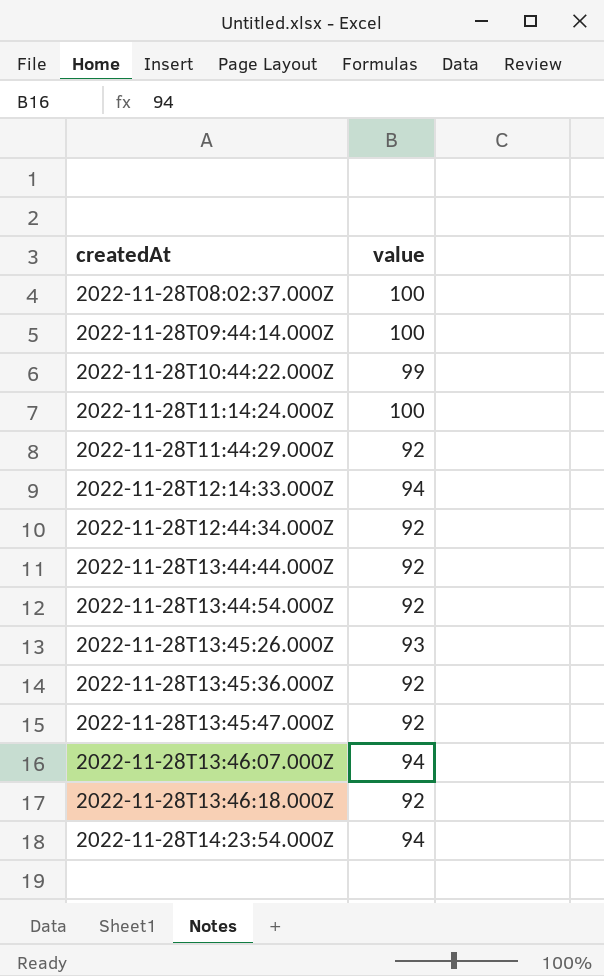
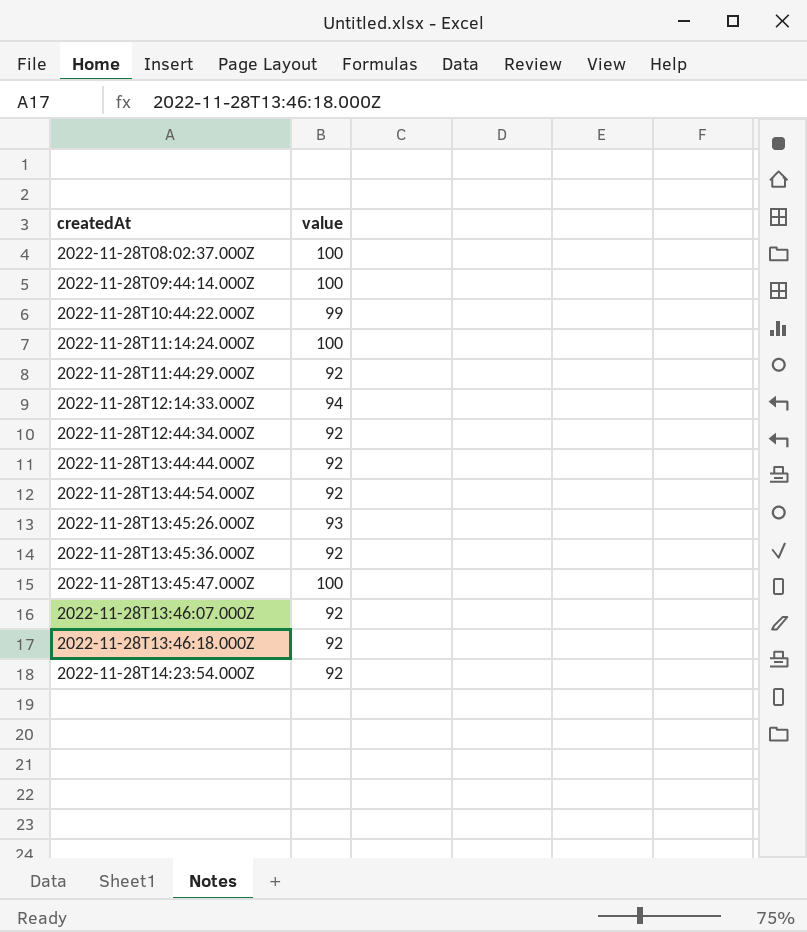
2022-11-28T13:45:47.000Z | value: 92 -> 100
2022-11-28T13:46:07.000Z | value: 94 -> 92
2022-11-28T14:23:54.000Z | value: 94 -> 92

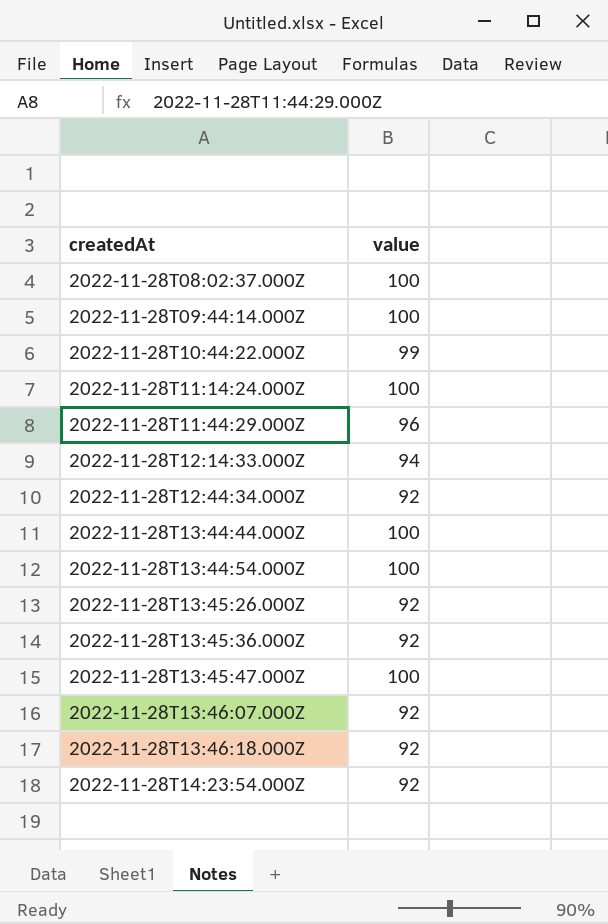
2022-11-28T11:44:29.000Z | value: 92 -> 96
2022-11-28T13:44:44.000Z | value: 92 -> 100
2022-11-28T13:44:54.000Z | value: 92 -> 100
2022-11-28T13:45:26.000Z | value: 93 -> 92

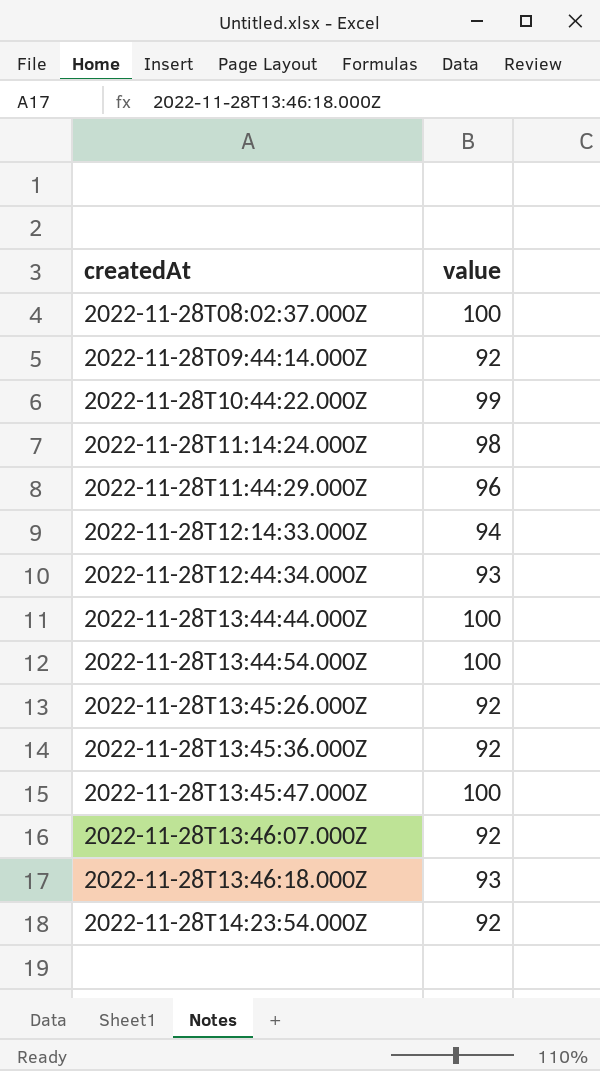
2022-11-28T09:44:14.000Z | value: 100 -> 92
2022-11-28T11:14:24.000Z | value: 100 -> 98
2022-11-28T12:44:34.000Z | value: 92 -> 93
2022-11-28T13:46:18.000Z | value: 92 -> 93

